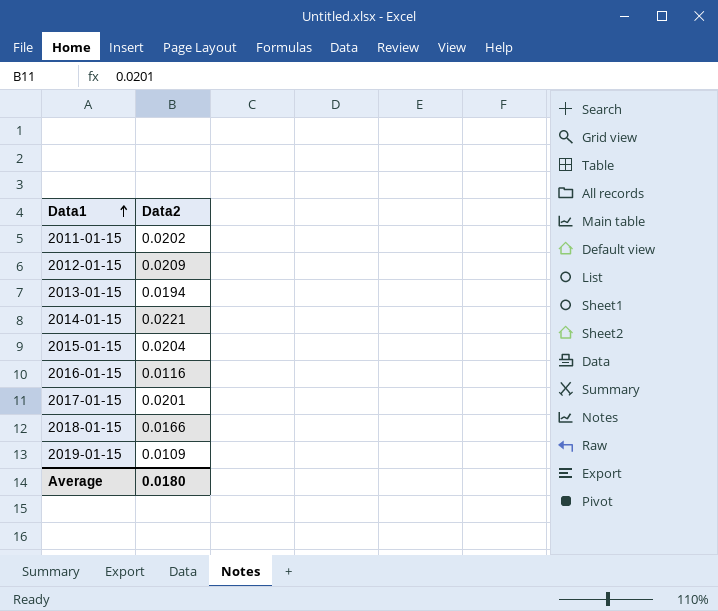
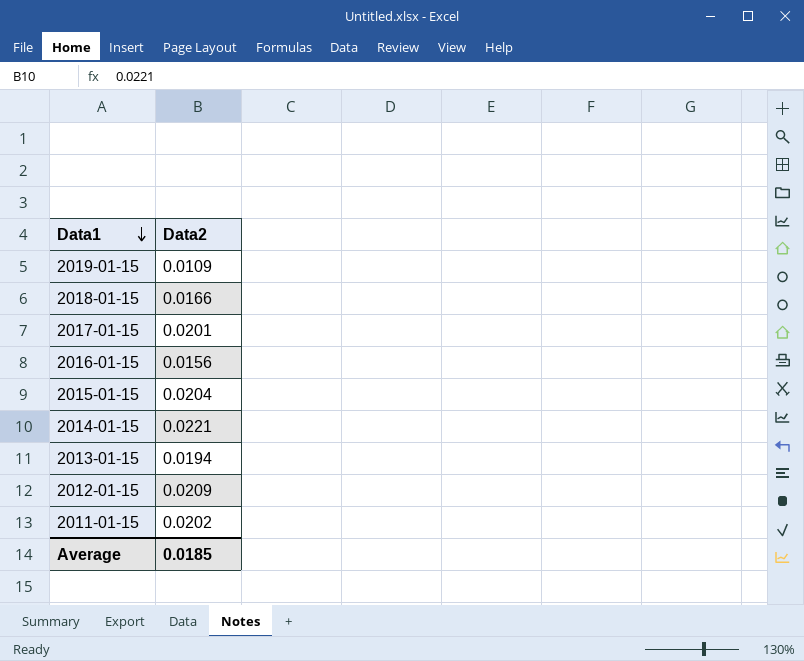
row order: Data1 ascending -> Data1 descending
2016-01-15 | Data2: 0.0116 -> 0.0156
Average | Data2: 0.0180 -> 0.0185

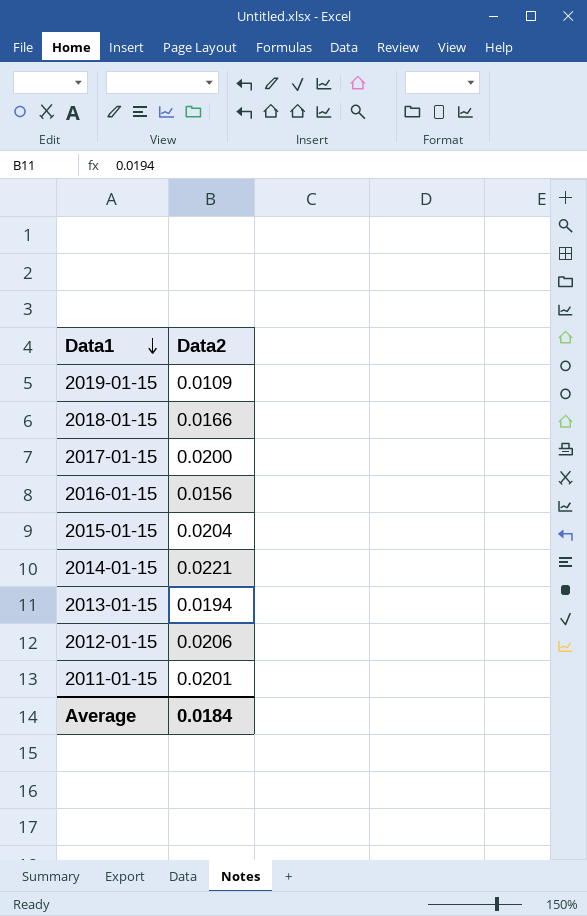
2017-01-15 | Data2: 0.0201 -> 0.0200
2012-01-15 | Data2: 0.0209 -> 0.0206
2011-01-15 | Data2: 0.0202 -> 0.0201
Average | Data2: 0.0185 -> 0.0184

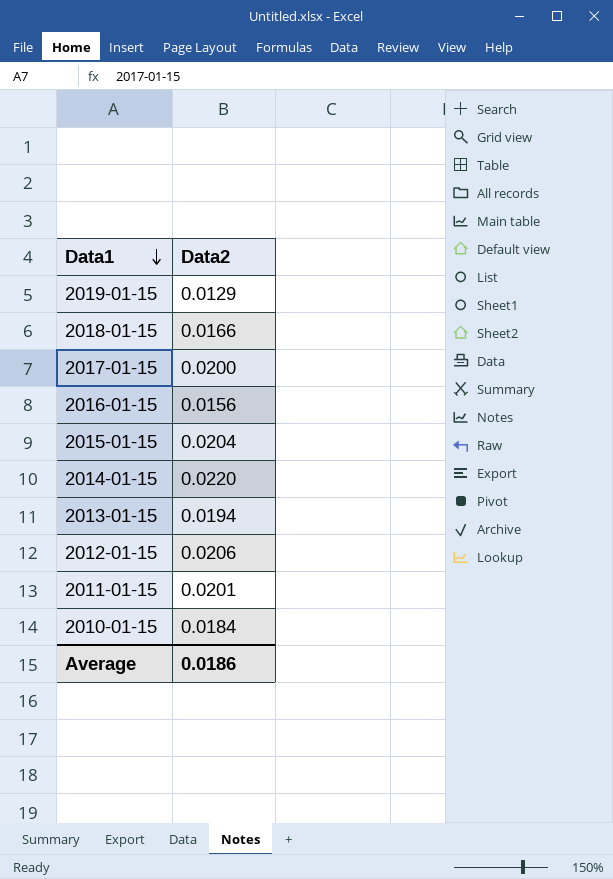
2019-01-15 | Data2: 0.0109 -> 0.0129
2014-01-15 | Data2: 0.0221 -> 0.0220
row 2010-01-15: none -> 0.0184
Average | Data2: 0.0184 -> 0.0186

